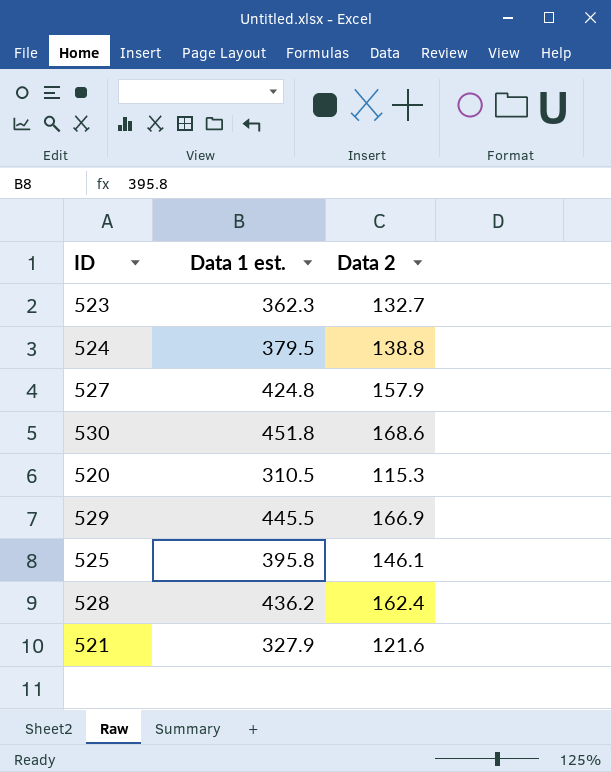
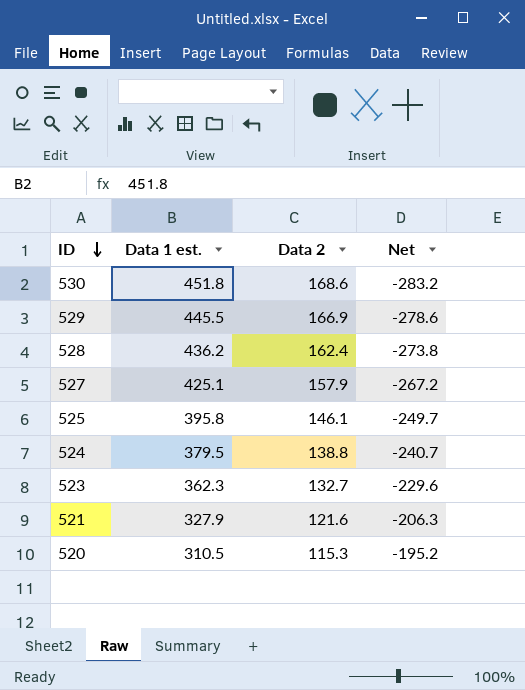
row order: none -> ID descending
column Net | formula: none -> [Data 2] - [Data 1 est.]
527 | Data 1 est.: 424.8 -> 425.1

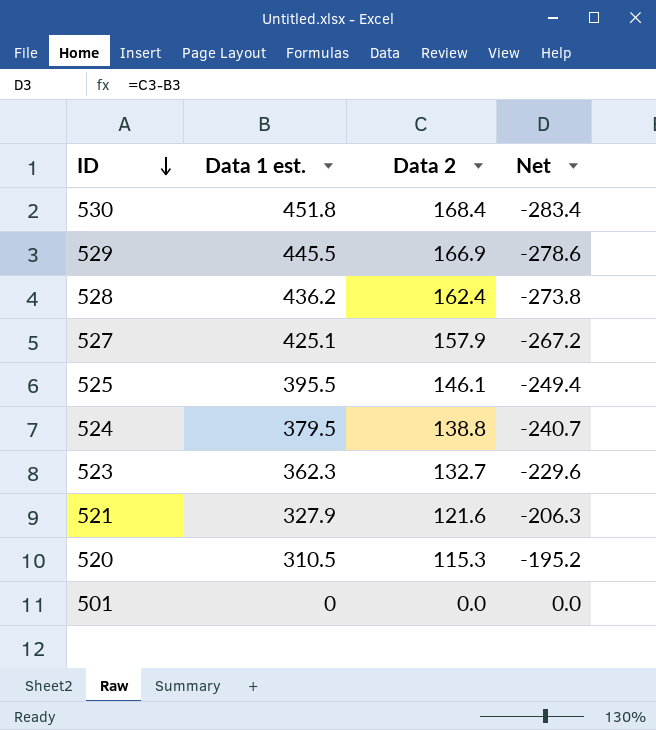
530 | Data 2: 168.6 -> 168.4
530 | Net: -283.2 -> -283.4
525 | Data 1 est.: 395.8 -> 395.5
525 | Net: -249.7 -> -249.4
row 501: none -> 0 | 0.0 | 0.0

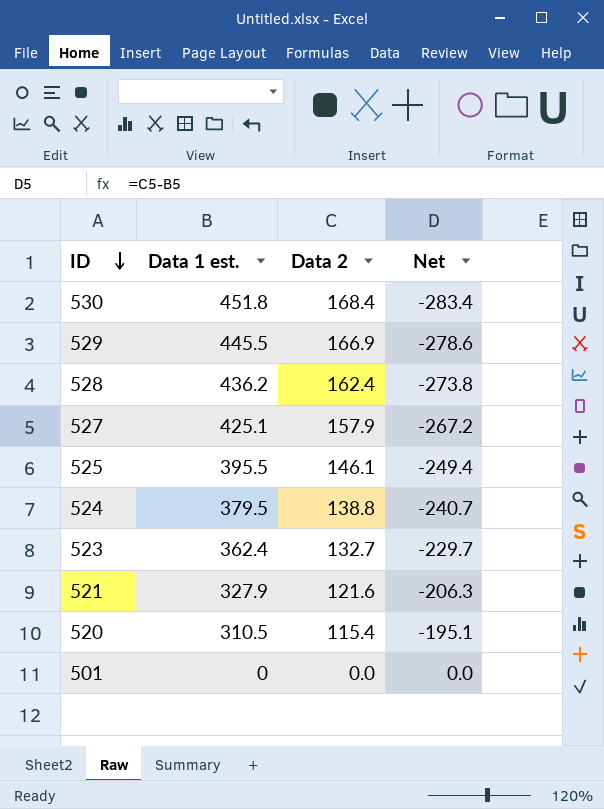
523 | Data 1 est.: 362.3 -> 362.4
523 | Net: -229.6 -> -229.7
520 | Data 2: 115.3 -> 115.4
520 | Net: -195.2 -> -195.1

